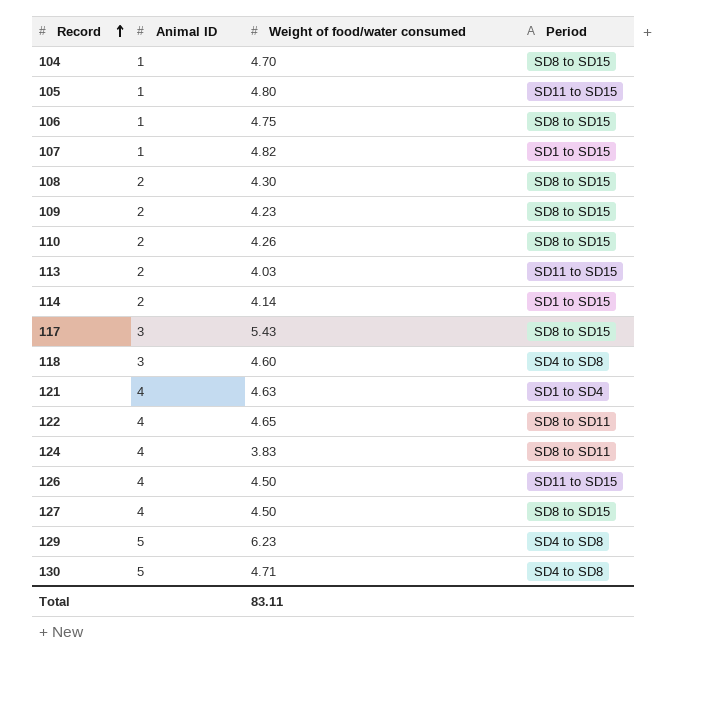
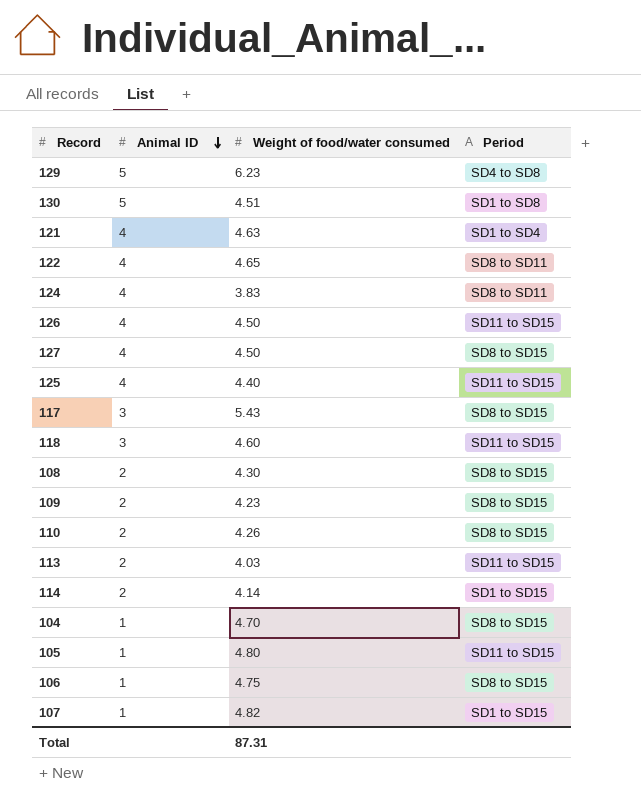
row order: Record ascending -> Animal ID descending
130 | Weight of food/water consumed: 4.71 -> 4.51
130 | Period: SD4 to SD8 -> SD1 to SD8
row 125: none -> 4 | 4.40 | SD11 to SD15
118 | Period: SD4 to SD8 -> SD11 to SD15
Total | Weight of food/water consumed: 83.11 -> 87.31

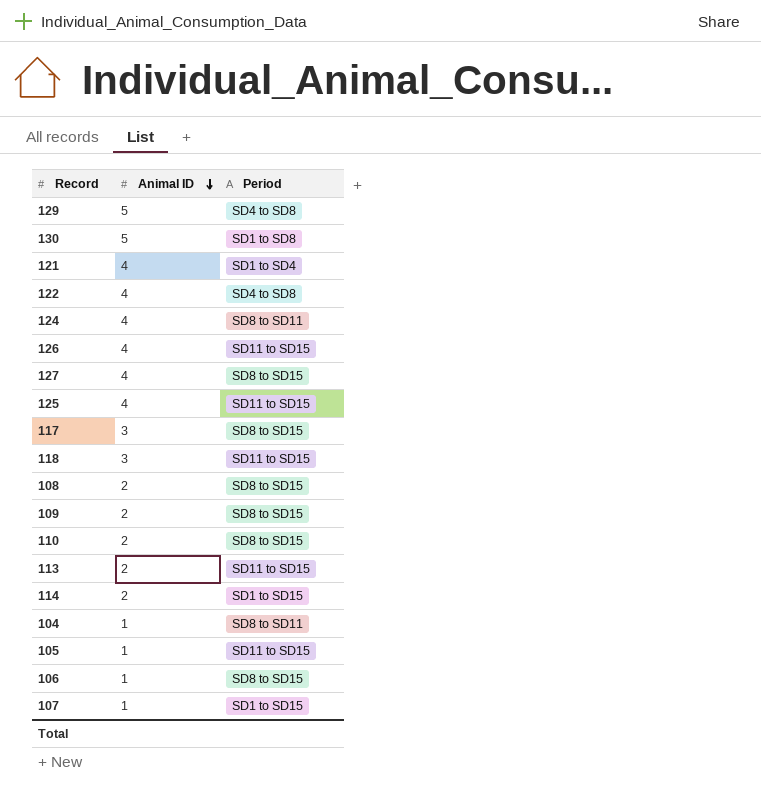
column Weight of food/water consumed | position: 3 -> none
122 | Period: SD8 to SD11 -> SD4 to SD8
104 | Period: SD8 to SD15 -> SD8 to SD11

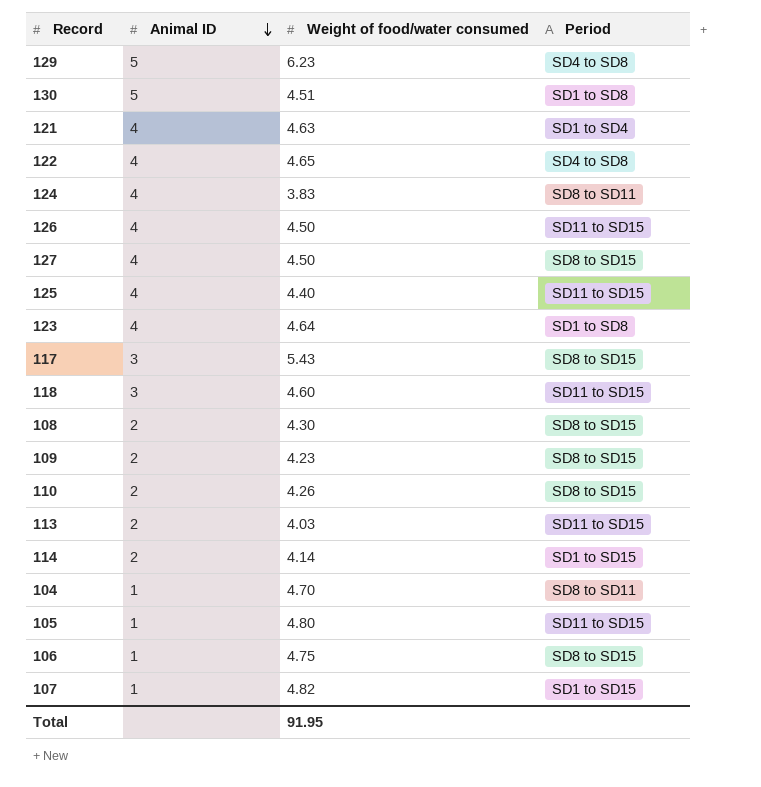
column Weight of food/water consumed | position: none -> 3
row 123: none -> 4 | 4.64 | SD1 to SD8

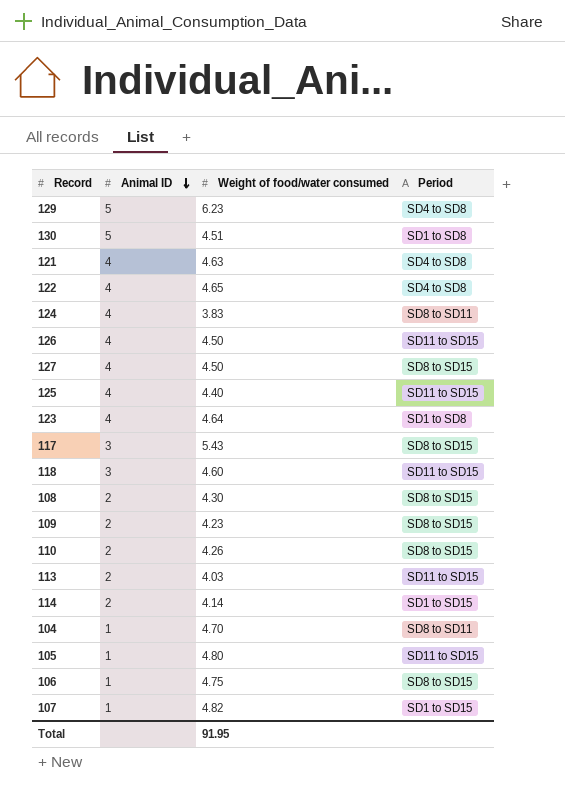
121 | Period: SD1 to SD4 -> SD4 to SD8

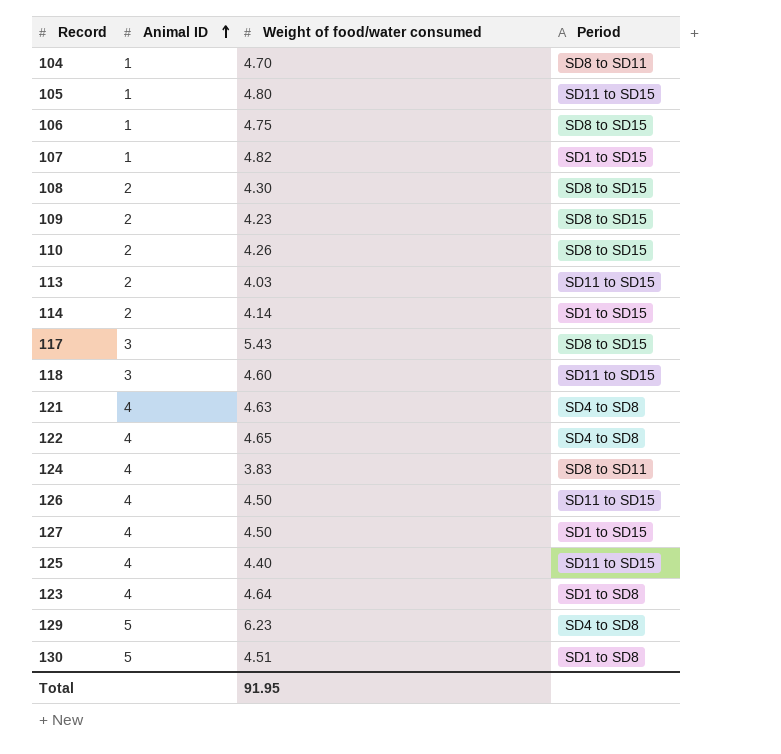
row order: Animal ID descending -> Animal ID ascending
127 | Period: SD8 to SD15 -> SD1 to SD15

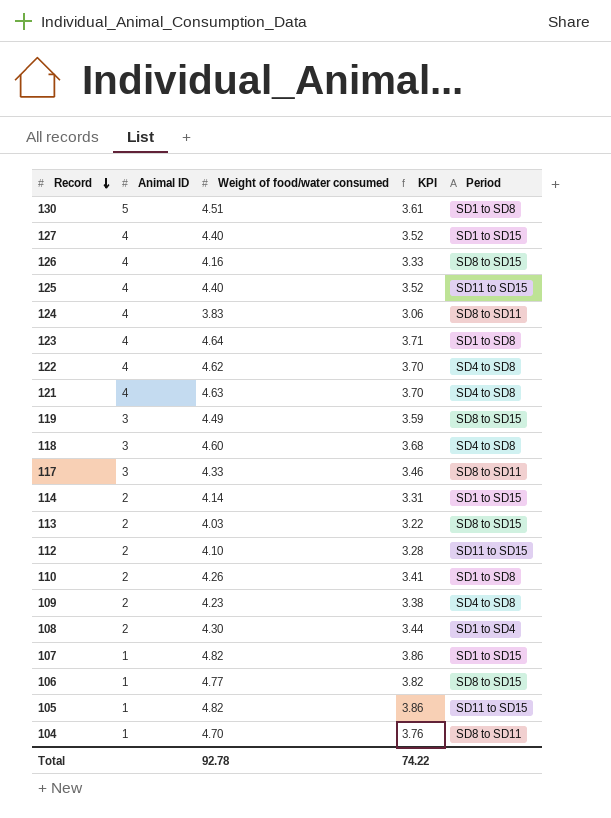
row order: Animal ID ascending -> Record descending
column KPI | formula: none -> [Weight of food/water consumed] * 0.8
row 129: 5 | 6.23 | SD4 to SD8 -> none
127 | Weight of food/water consumed: 4.50 -> 4.40
126 | Weight of food/water consumed: 4.50 -> 4.16
126 | Period: SD11 to SD15 -> SD8 to SD15
122 | Weight of food/water consumed: 4.65 -> 4.62
row 119: none -> 3 | 4.49 | 3.59 | SD8 to SD15
118 | Period: SD11 to SD15 -> SD4 to SD8
117 | Weight of food/water consumed: 5.43 -> 4.33
117 | Period: SD8 to SD15 -> SD8 to SD11
113 | Period: SD11 to SD15 -> SD8 to SD15
row 112: none -> 2 | 4.10 | 3.28 | SD11 to SD15
110 | Period: SD8 to SD15 -> SD1 to SD8
109 | Period: SD8 to SD15 -> SD4 to SD8
108 | Period: SD8 to SD15 -> SD1 to SD4
106 | Weight of food/water consumed: 4.75 -> 4.77
105 | Weight of food/water consumed: 4.80 -> 4.82
Total | Weight of food/water consumed: 91.95 -> 92.78

